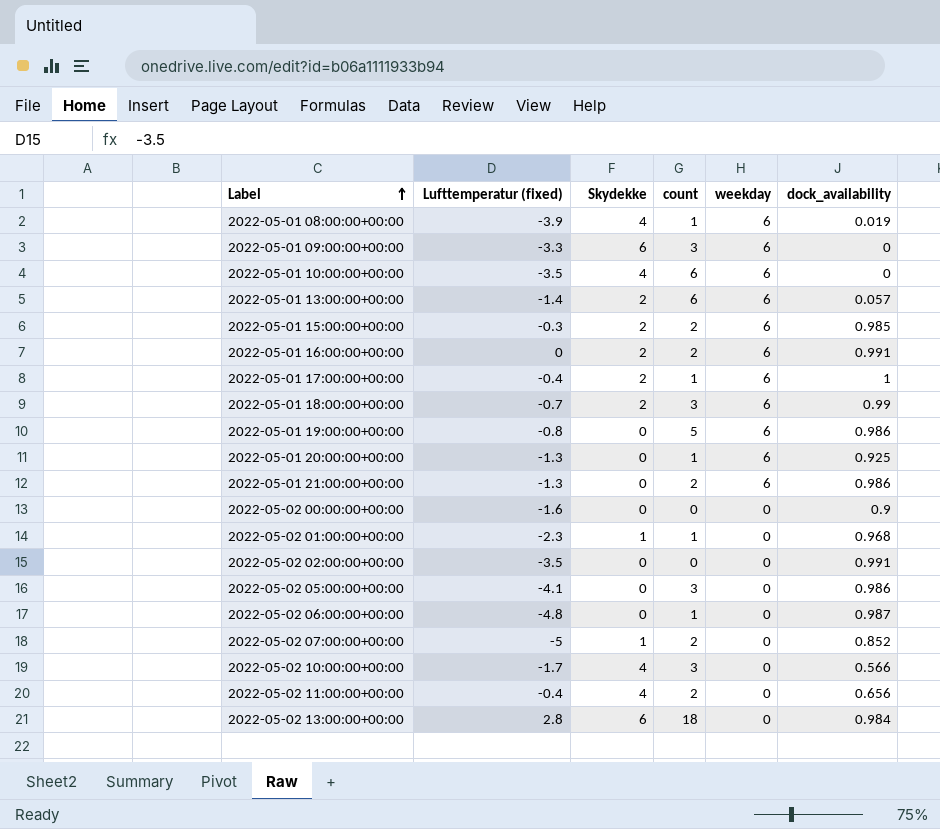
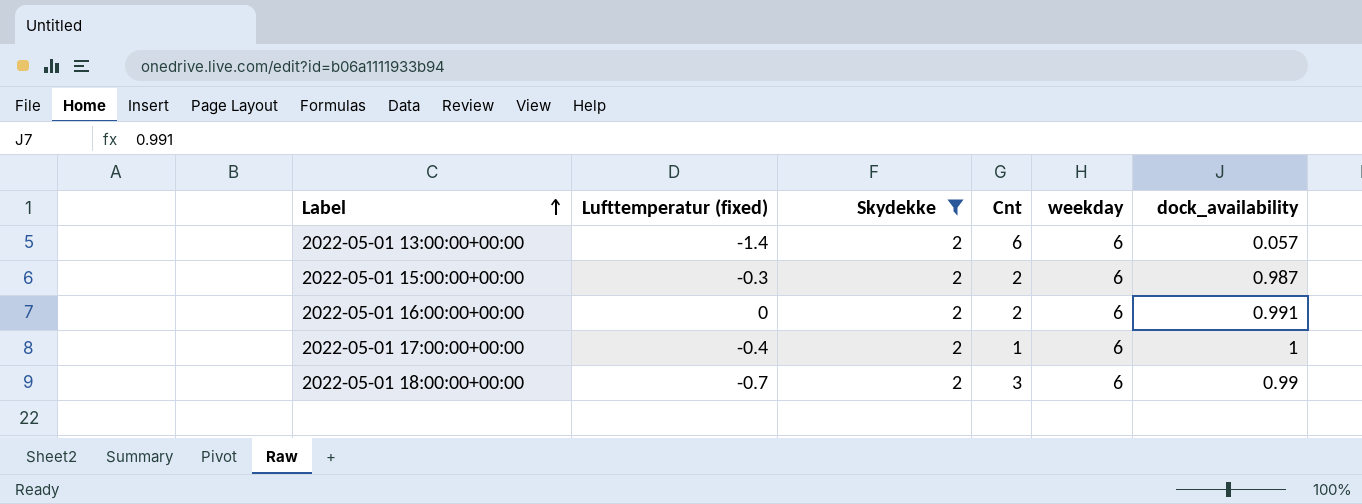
filter: none -> Skydekke = 2
column name: count -> Cnt
2022-05-01 15:00:00+00:00 | dock_availability: 0.985 -> 0.987

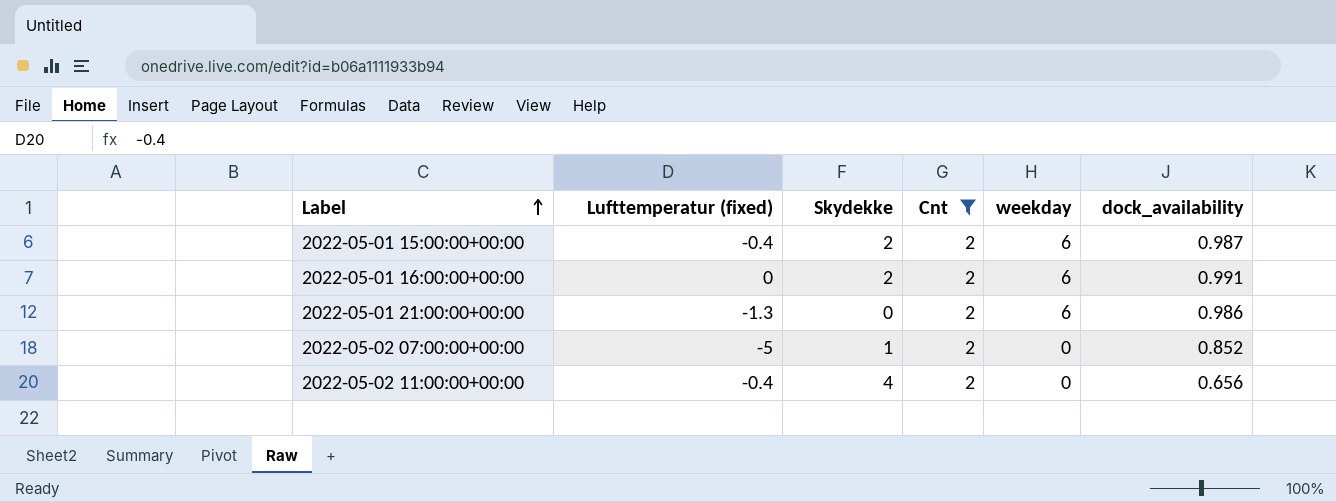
filter: Skydekke = 2 -> Cnt = 2
2022-05-01 15:00:00+00:00 | Lufttemperatur (fixed): -0.3 -> -0.4

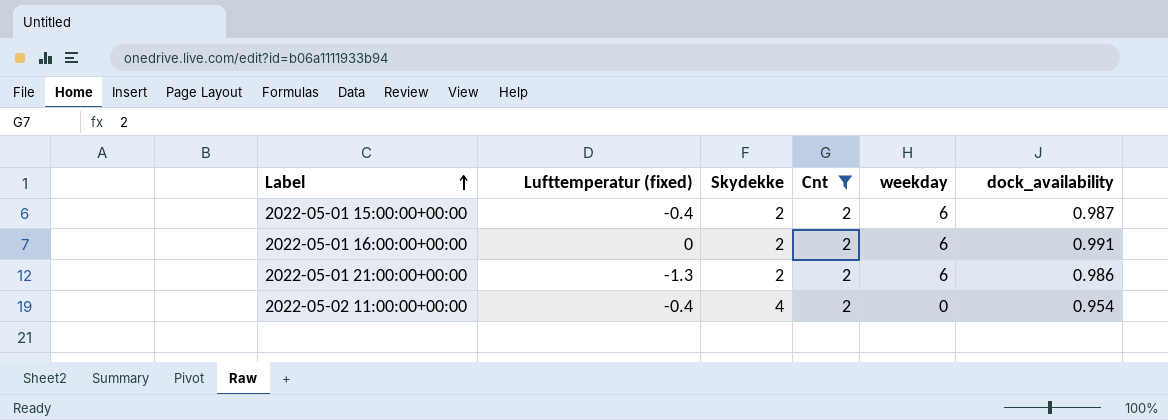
row 2022-05-02 07:00:00+00:00: -5 | 1 | 2 | 0 | 0.852 -> none
2022-05-01 21:00:00+00:00 | Skydekke: 0 -> 2
2022-05-02 11:00:00+00:00 | dock_availability: 0.656 -> 0.954

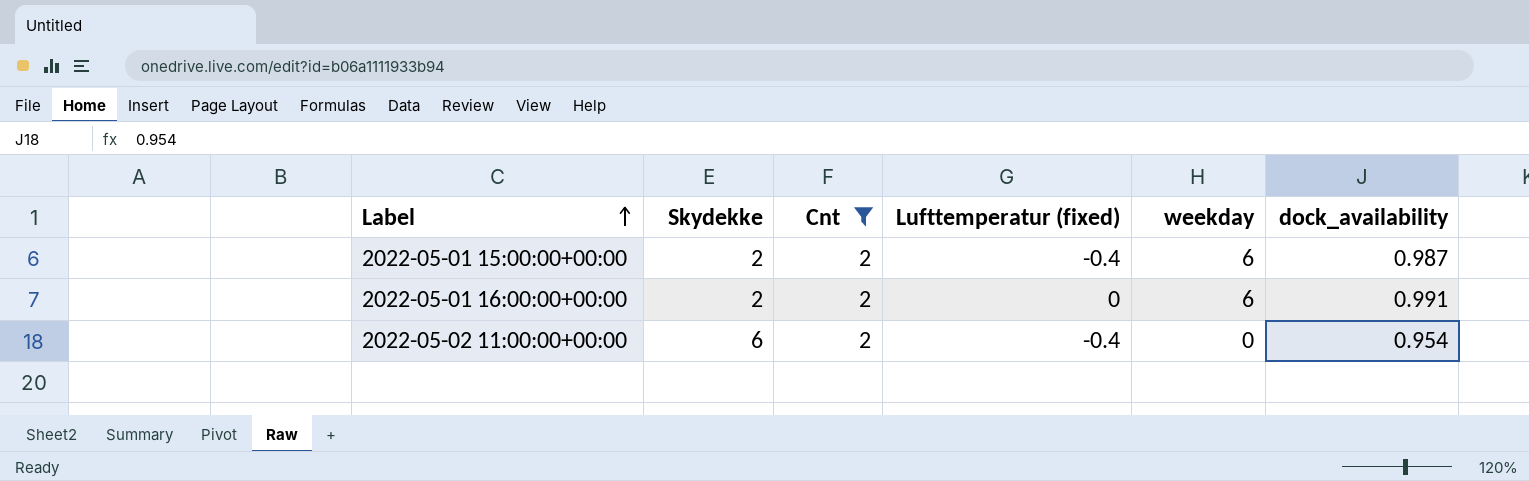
column Lufttemperatur (fixed) | position: 2 -> 4
row 2022-05-01 21:00:00+00:00: -1.3 | 2 | 2 | 6 | 0.986 -> none
2022-05-02 11:00:00+00:00 | Skydekke: 4 -> 6

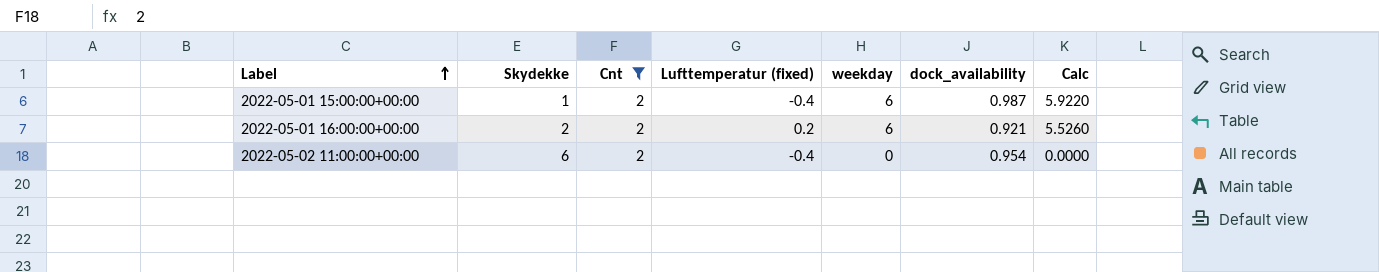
column Calc | formula: none -> [weekday] * [dock_availability]
2022-05-01 15:00:00+00:00 | Skydekke: 2 -> 1
2022-05-01 16:00:00+00:00 | Lufttemperatur (fixed): 0 -> 0.2
2022-05-01 16:00:00+00:00 | dock_availability: 0.991 -> 0.921

